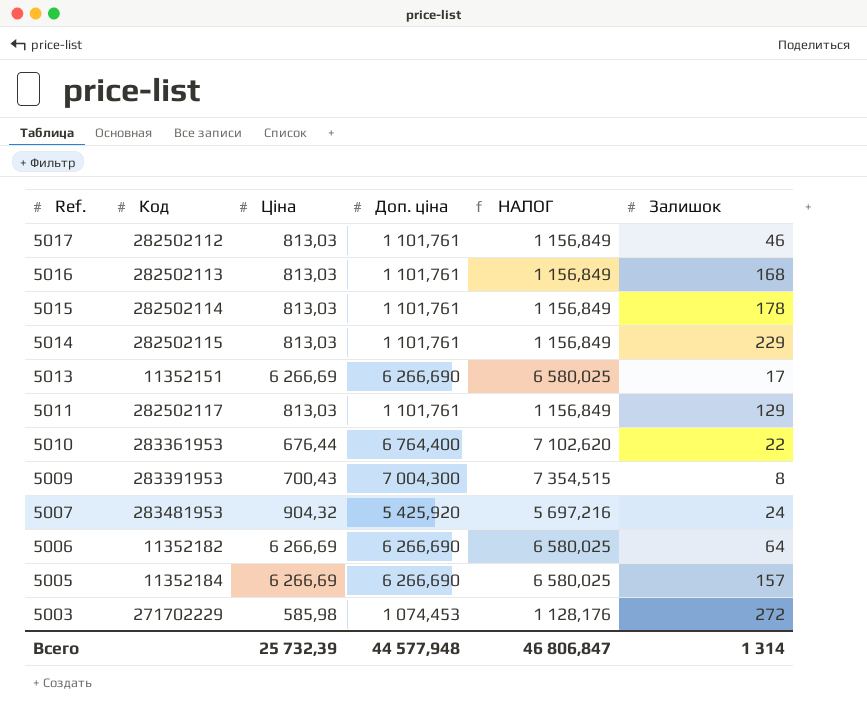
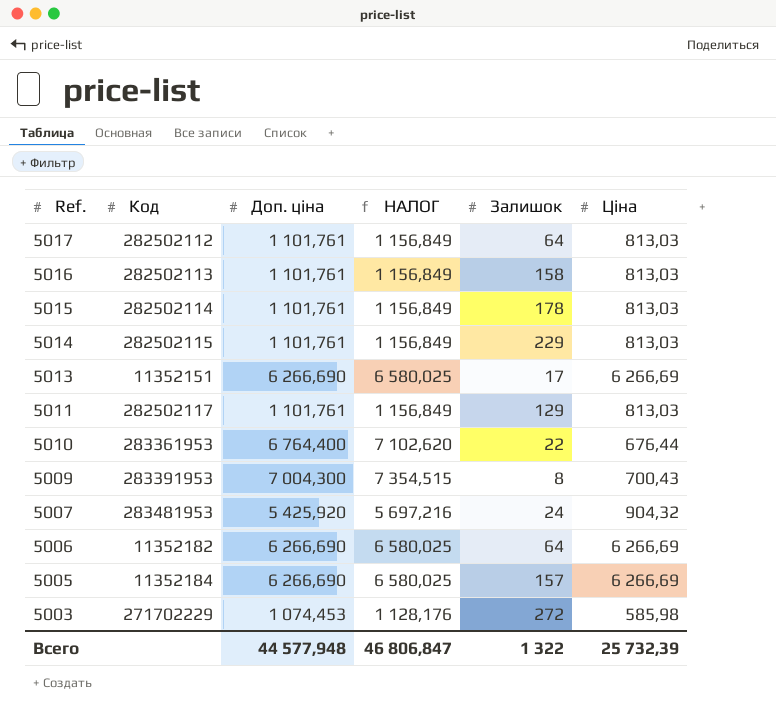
column Ціна | position: 3 -> 6
5017 | Залишок: 46 -> 64
5016 | Залишок: 168 -> 158
Всего | Залишок: 1 314 -> 1 322

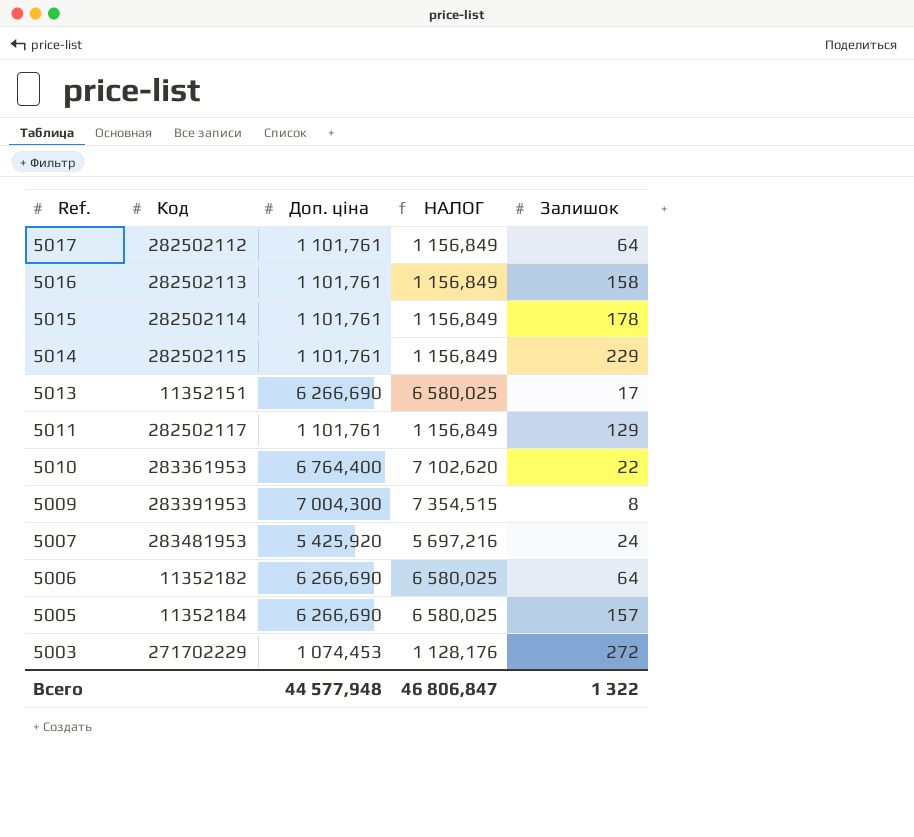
column Ціна | position: 6 -> none

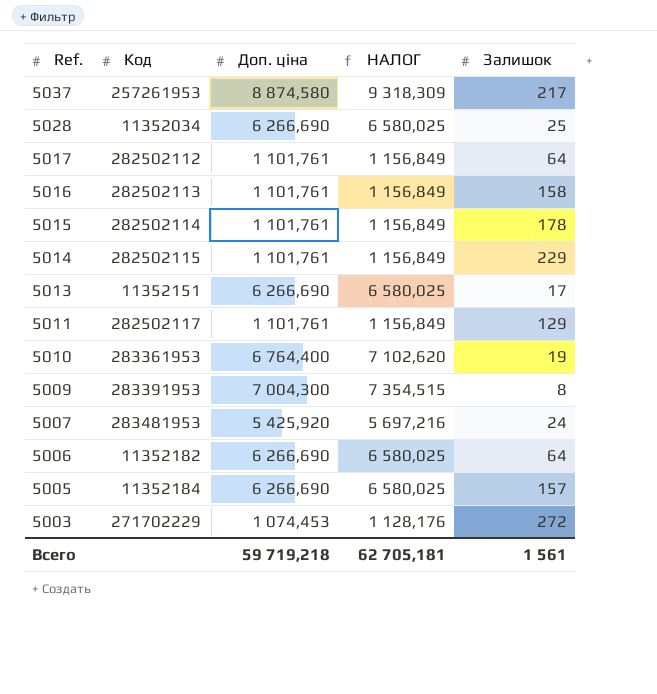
row 5037: none -> 257261953 | 8 874,580 | 9 318,309 | 217
row 5028: none -> 11352034 | 6 266,690 | 6 580,025 | 25
5010 | Залишок: 22 -> 19
Всего | Доп. ціна: 44 577,948 -> 59 719,218
Всего | НАЛОГ: 46 806,847 -> 62 705,181
Всего | Залишок: 1 322 -> 1 561

